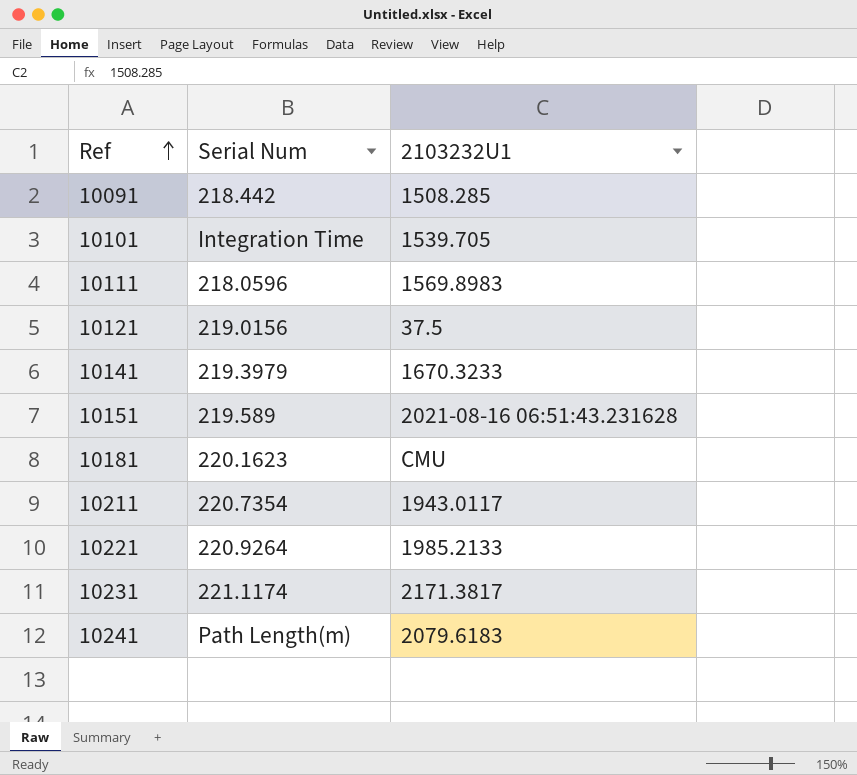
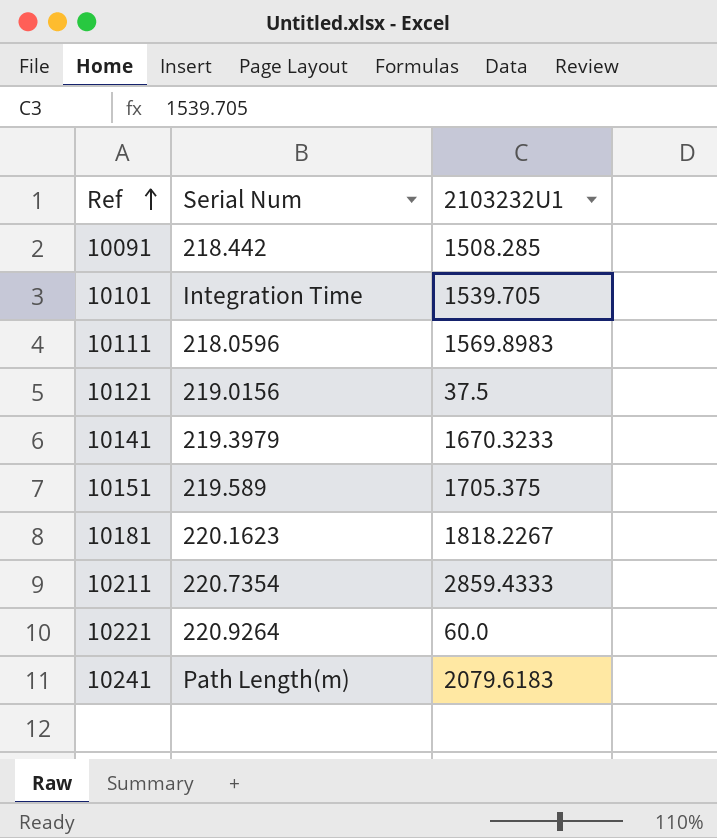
row 10231: 221.1174 | 2171.3817 -> none
10151 | 2103232U1: 2021-08-16 06:51:43.231628 -> 1705.375
10181 | 2103232U1: CMU -> 1818.2267
10211 | 2103232U1: 1943.0117 -> 2859.4333
10221 | 2103232U1: 1985.2133 -> 60.0

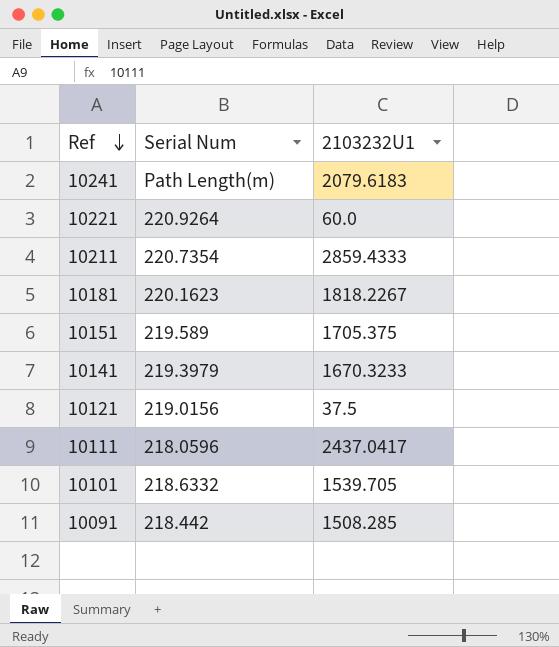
row order: Ref ascending -> Ref descending
10111 | 2103232U1: 1569.8983 -> 2437.0417
10101 | Serial Num: Integration Time -> 218.6332

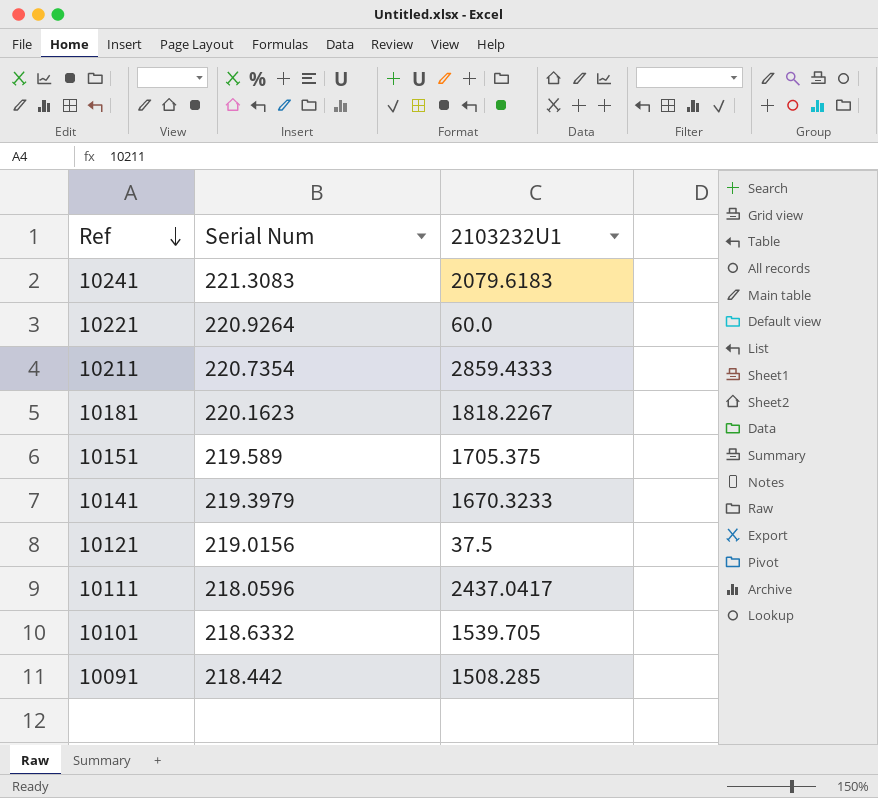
10241 | Serial Num: Path Length(m) -> 221.3083

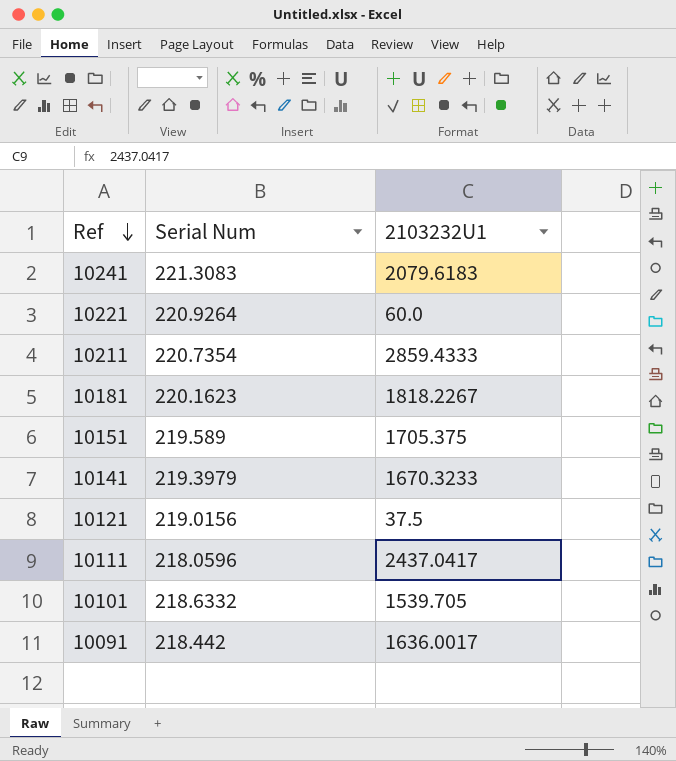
10091 | 2103232U1: 1508.285 -> 1636.0017

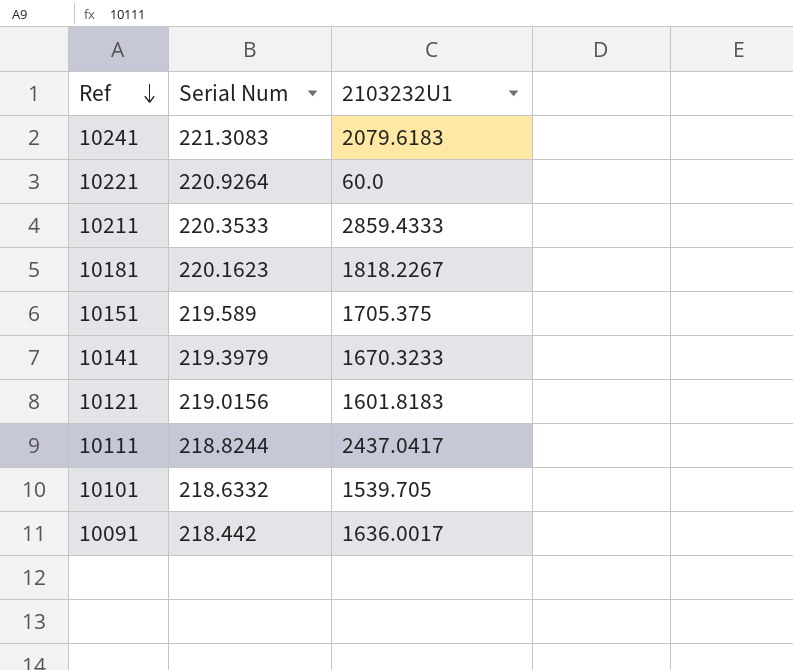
10211 | Serial Num: 220.7354 -> 220.3533
10121 | 2103232U1: 37.5 -> 1601.8183
10111 | Serial Num: 218.0596 -> 218.8244

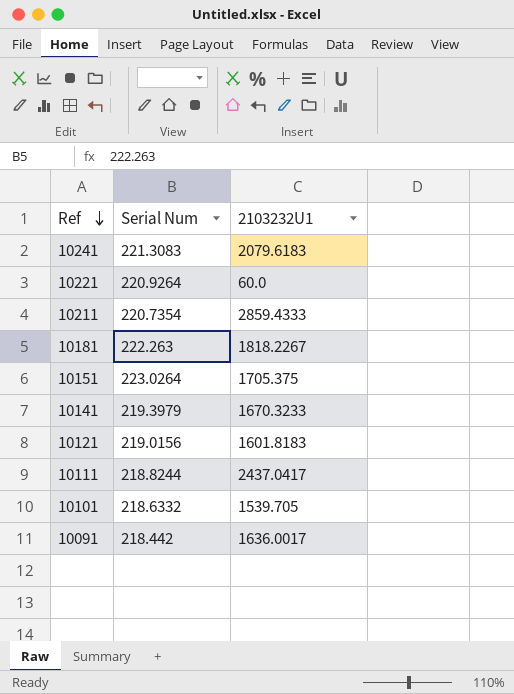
10211 | Serial Num: 220.3533 -> 220.7354
10181 | Serial Num: 220.1623 -> 222.263
10151 | Serial Num: 219.589 -> 223.0264

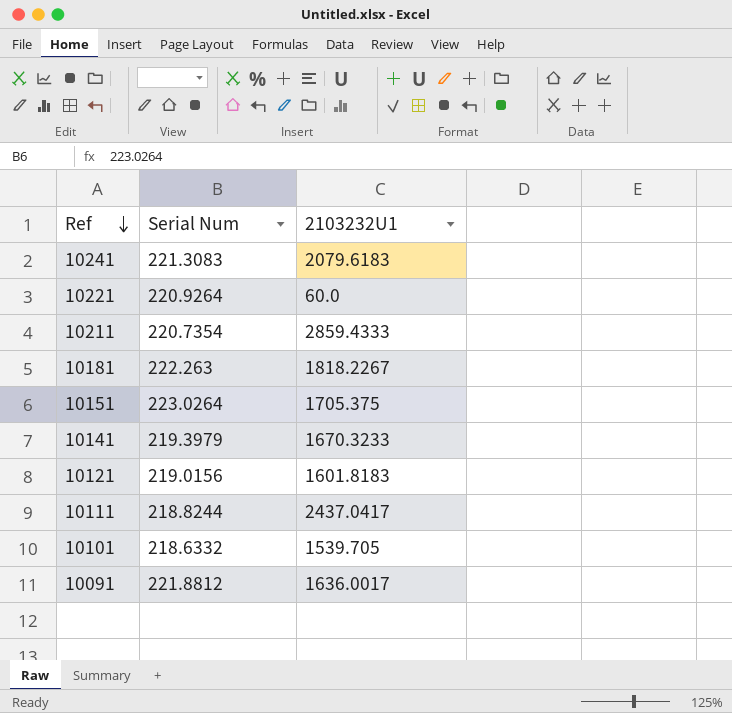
10091 | Serial Num: 218.442 -> 221.8812

